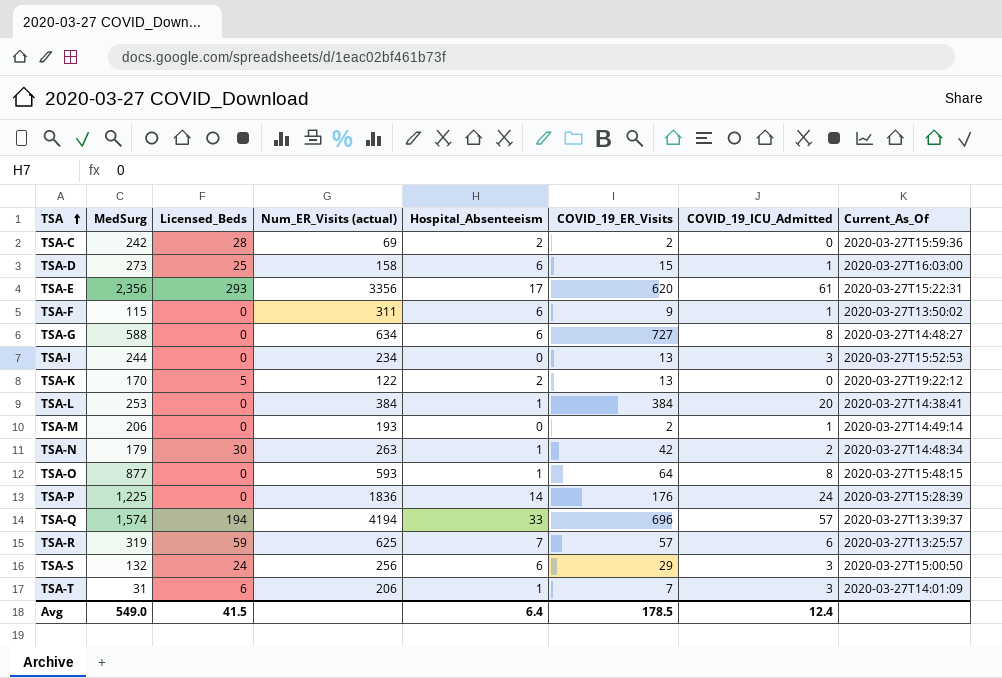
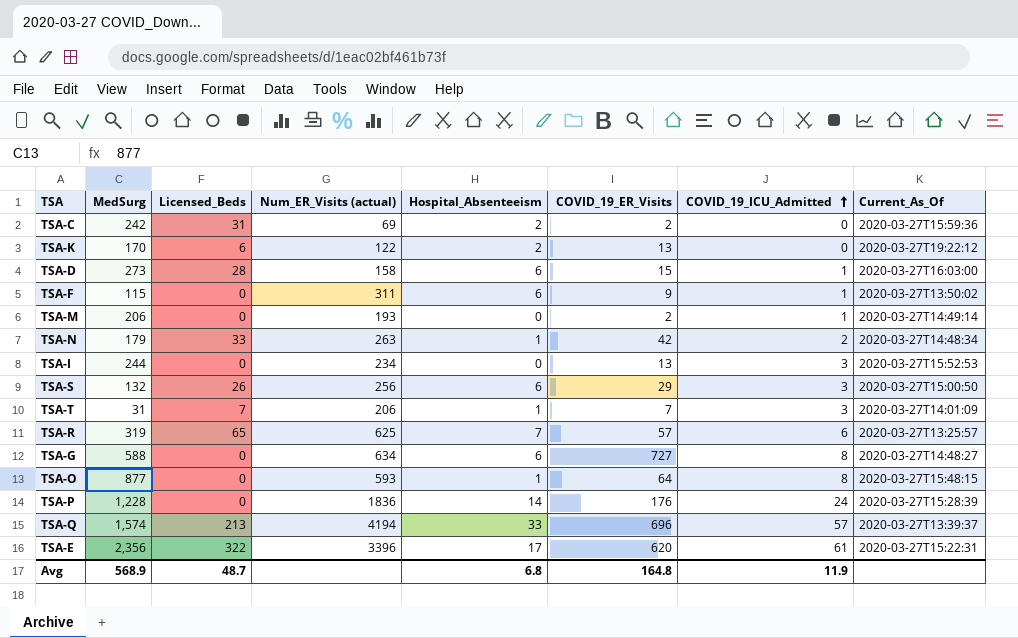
row order: TSA ascending -> COVID_19_ICU_Admitted ascending
row TSA-L: 253 | 0 | 384 | 1 | 384 | 20 | 2020-03-27T14:38:41 -> none
TSA-C | Licensed_Beds: 28 -> 31
TSA-K | Licensed_Beds: 5 -> 6
TSA-D | Licensed_Beds: 25 -> 28
TSA-N | Licensed_Beds: 30 -> 33
TSA-S | Licensed_Beds: 24 -> 26
TSA-T | Licensed_Beds: 6 -> 7
TSA-R | Licensed_Beds: 59 -> 65
TSA-P | MedSurg: 1,225 -> 1,228
TSA-Q | Licensed_Beds: 194 -> 213
TSA-E | Licensed_Beds: 293 -> 322
TSA-E | Num_ER_Visits (actual): 3356 -> 3396
Avg | MedSurg: 549.0 -> 568.9
Avg | Licensed_Beds: 41.5 -> 48.7
Avg | Hospital_Absenteeism: 6.4 -> 6.8
Avg | COVID_19_ER_Visits: 178.5 -> 164.8
Avg | COVID_19_ICU_Admitted: 12.4 -> 11.9

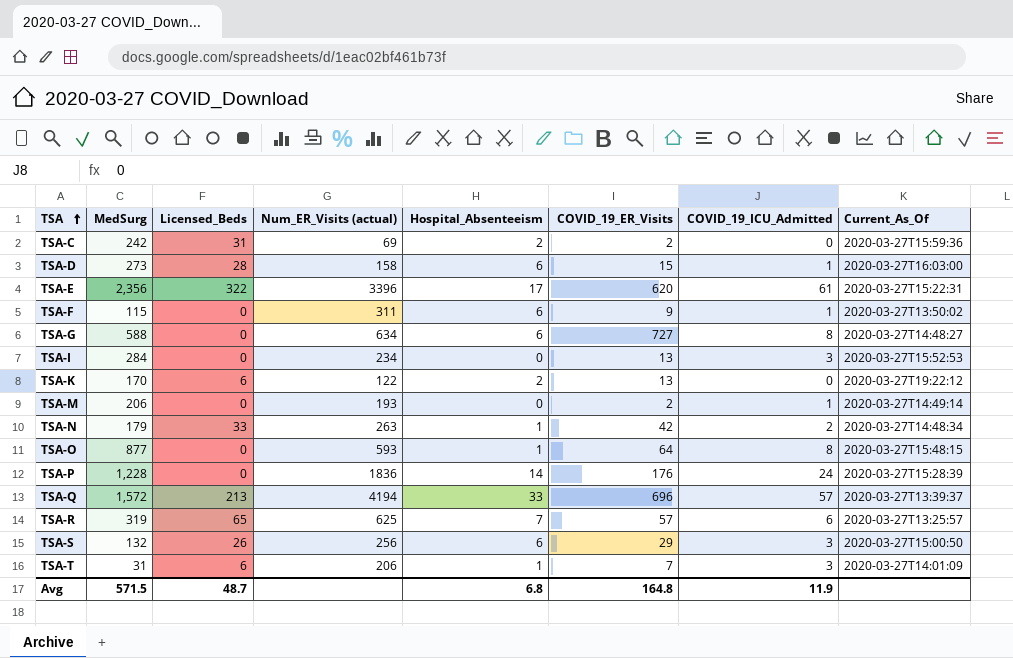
row order: COVID_19_ICU_Admitted ascending -> TSA ascending
TSA-I | MedSurg: 244 -> 284
TSA-Q | MedSurg: 1,574 -> 1,572
TSA-T | Licensed_Beds: 7 -> 6
Avg | MedSurg: 568.9 -> 571.5

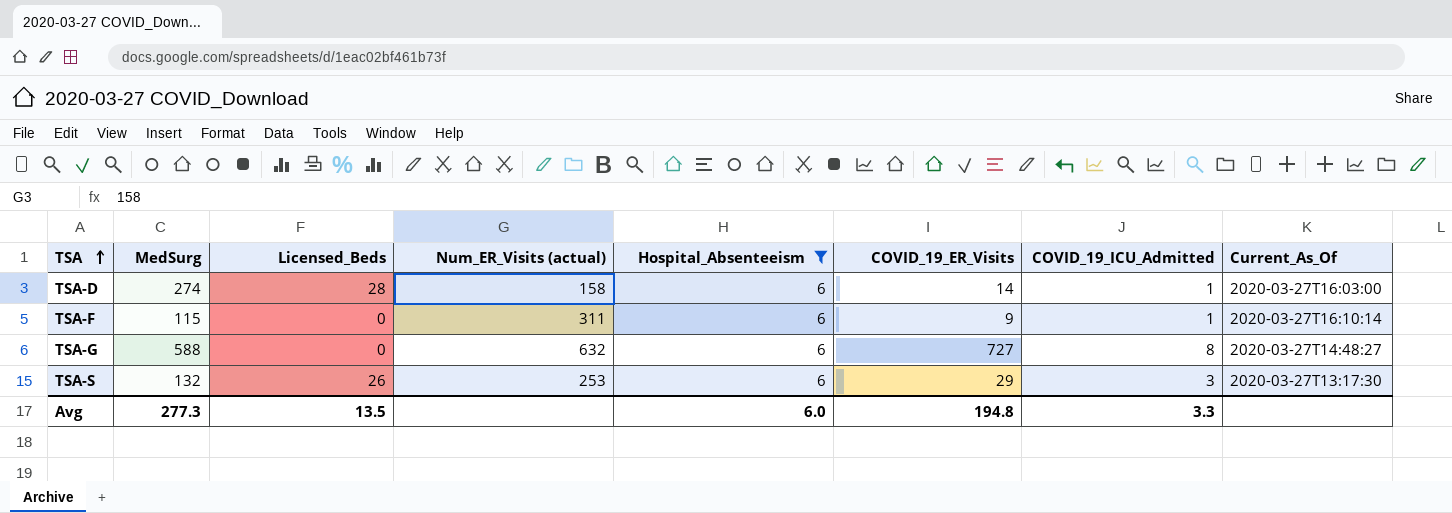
filter: none -> Hospital_Absenteeism = 6
TSA-D | MedSurg: 273 -> 274
TSA-D | COVID_19_ER_Visits: 15 -> 14
TSA-F | Current_As_Of: 2020-03-27T13:50:02 -> 2020-03-27T16:10:14
TSA-G | Num_ER_Visits (actual): 634 -> 632
TSA-S | Num_ER_Visits (actual): 256 -> 253
TSA-S | Current_As_Of: 2020-03-27T15:00:50 -> 2020-03-27T13:17:30
Avg | MedSurg: 571.5 -> 277.3
Avg | Licensed_Beds: 48.7 -> 13.5
Avg | Hospital_Absenteeism: 6.8 -> 6.0
Avg | COVID_19_ER_Visits: 164.8 -> 194.8
Avg | COVID_19_ICU_Admitted: 11.9 -> 3.3

